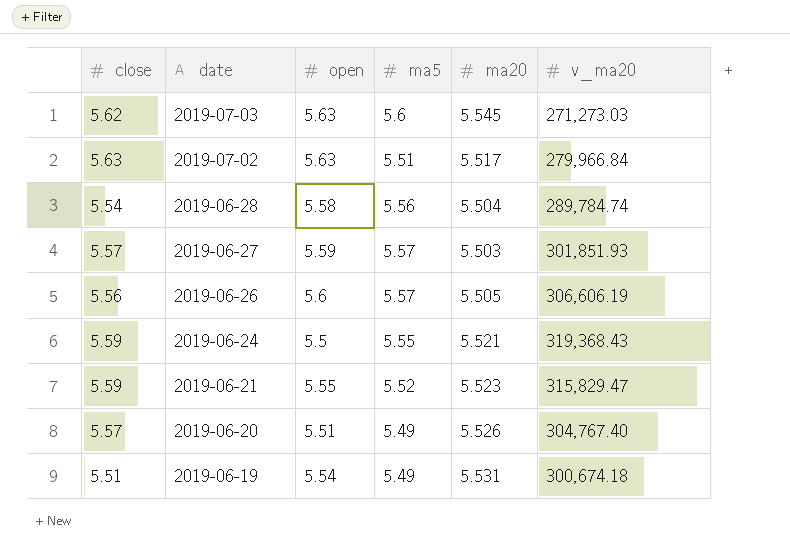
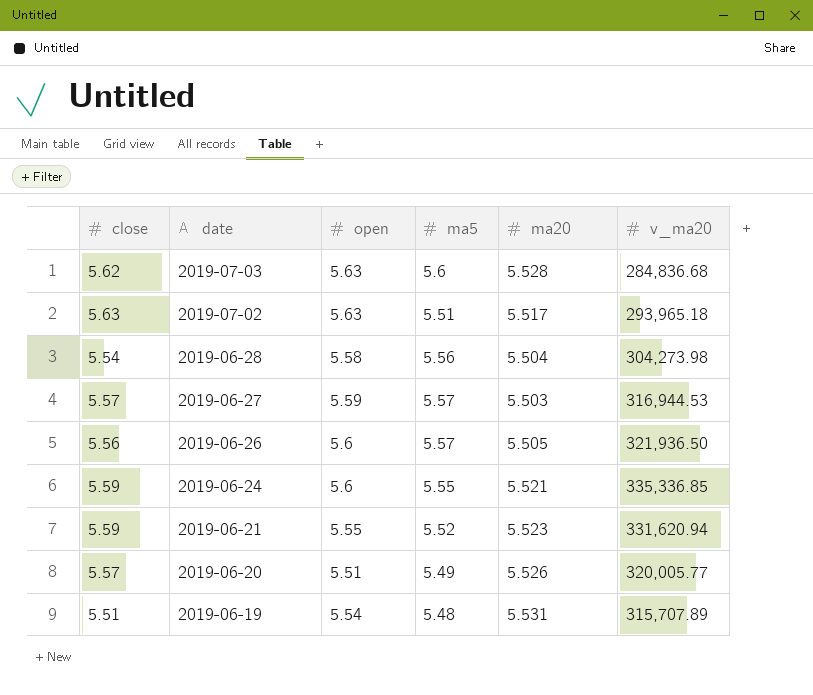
2019-07-03 | ma20: 5.545 -> 5.528
2019-07-03 | v_ma20: 271,273.03 -> 284,836.68
2019-07-02 | v_ma20: 279,966.84 -> 293,965.18
2019-06-28 | v_ma20: 289,784.74 -> 304,273.98
2019-06-27 | v_ma20: 301,851.93 -> 316,944.53
2019-06-26 | v_ma20: 306,606.19 -> 321,936.50
2019-06-24 | open: 5.5 -> 5.6
2019-06-24 | v_ma20: 319,368.43 -> 335,336.85
2019-06-21 | v_ma20: 315,829.47 -> 331,620.94
2019-06-20 | v_ma20: 304,767.40 -> 320,005.77
2019-06-19 | ma5: 5.49 -> 5.48
2019-06-19 | v_ma20: 300,674.18 -> 315,707.89

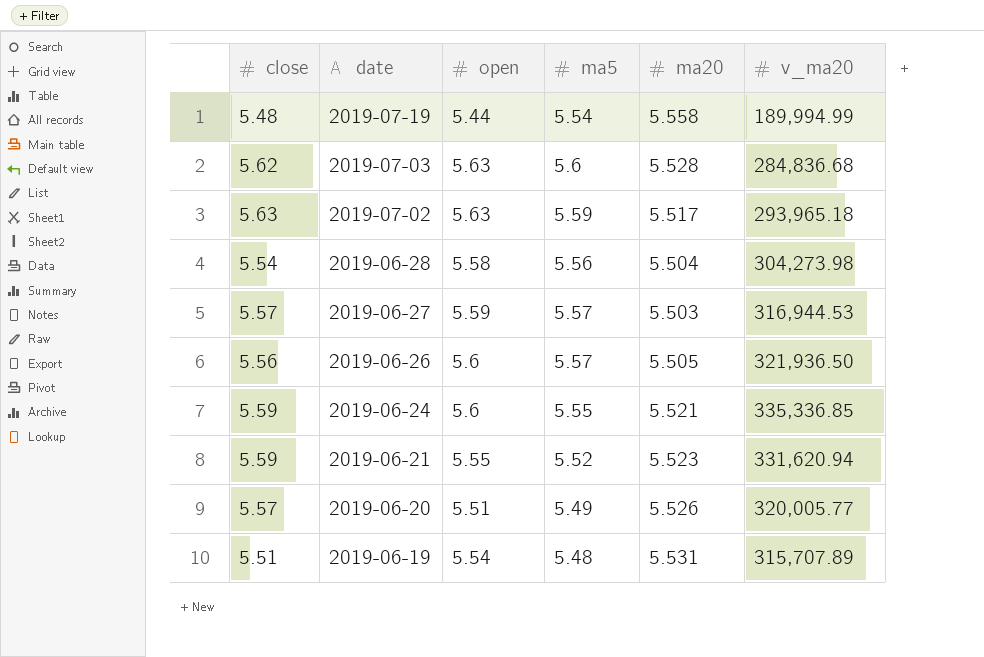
row 2019-07-19: none -> 5.48 | 5.44 | 5.54 | 5.558 | 189,994.99
2019-07-02 | ma5: 5.51 -> 5.59

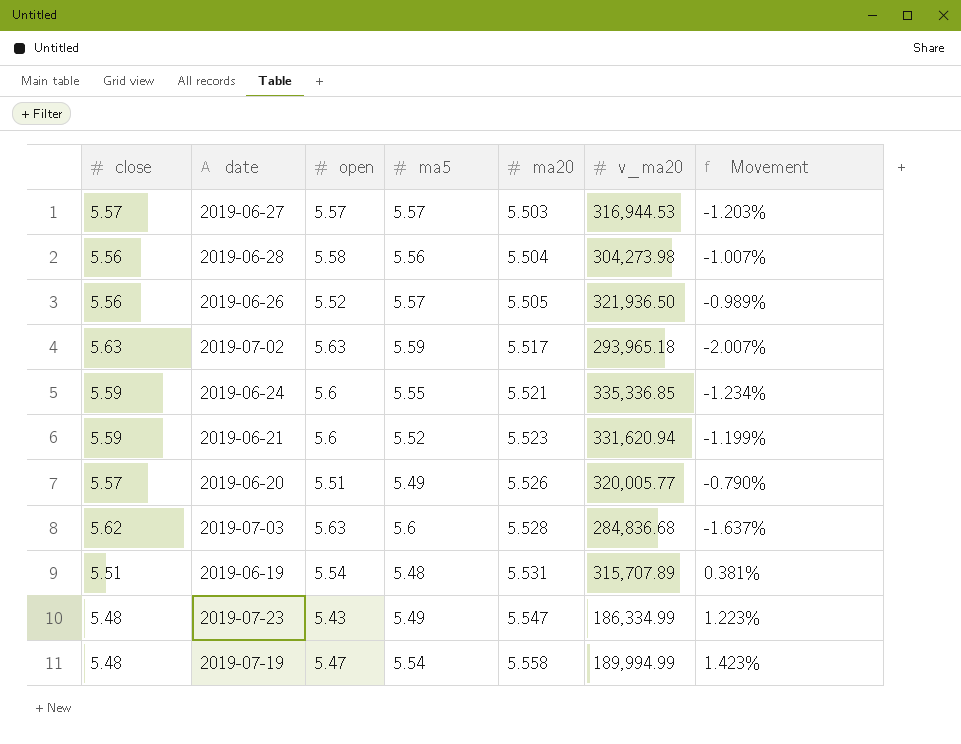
row order: date descending -> ma20 ascending
column Movement | formula: none -> ([ma20] - [close]) / [close]
2019-06-27 | open: 5.59 -> 5.57
2019-06-28 | close: 5.54 -> 5.56
2019-06-26 | open: 5.6 -> 5.52
2019-06-21 | open: 5.55 -> 5.6
row 2019-07-23: none -> 5.48 | 5.43 | 5.49 | 5.547 | 186,334.99 | 1.223%
2019-07-19 | open: 5.44 -> 5.47

